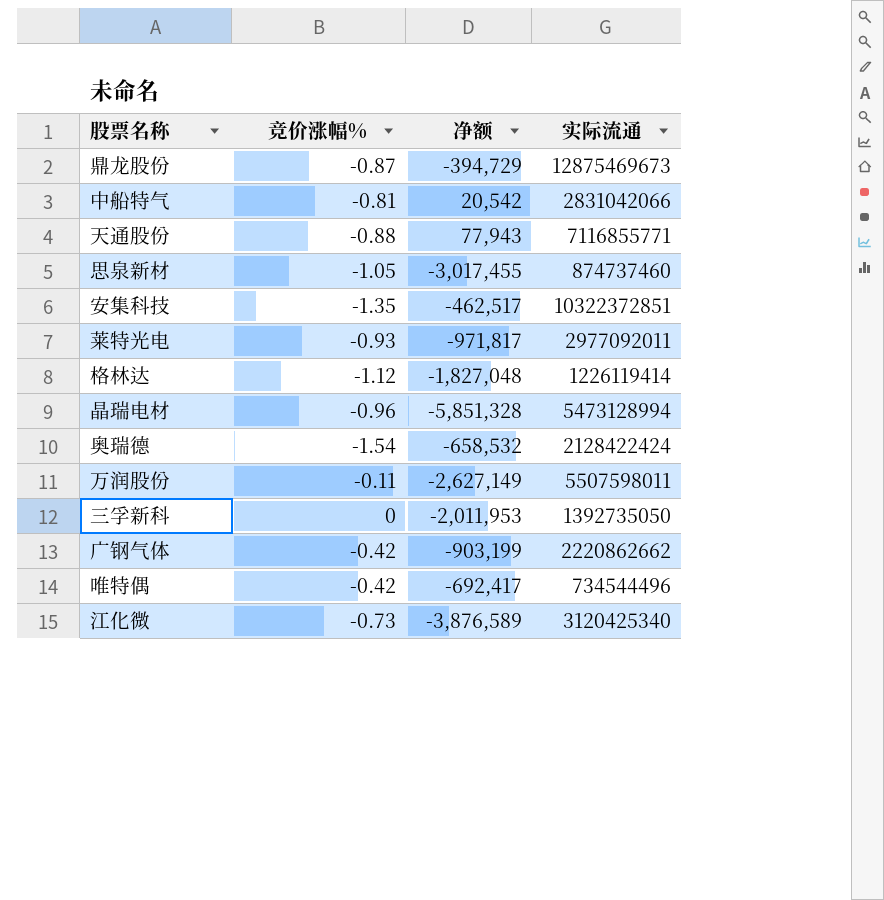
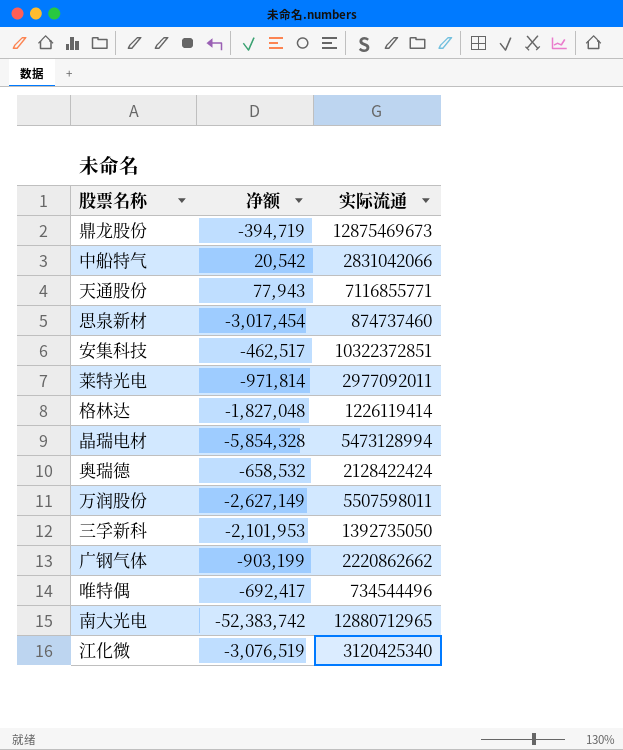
column 竞价涨幅% | position: 2 -> none
鼎龙股份 | 净额: -394,729 -> -394,719
思泉新材 | 净额: -3,017,455 -> -3,017,454
莱特光电 | 净额: -971,817 -> -971,814
晶瑞电材 | 净额: -5,851,328 -> -5,854,328
三孚新科 | 净额: -2,011,953 -> -2,101,953
row 南大光电: none -> -52,383,742 | 12880712965
江化微 | 净额: -3,876,589 -> -3,076,519

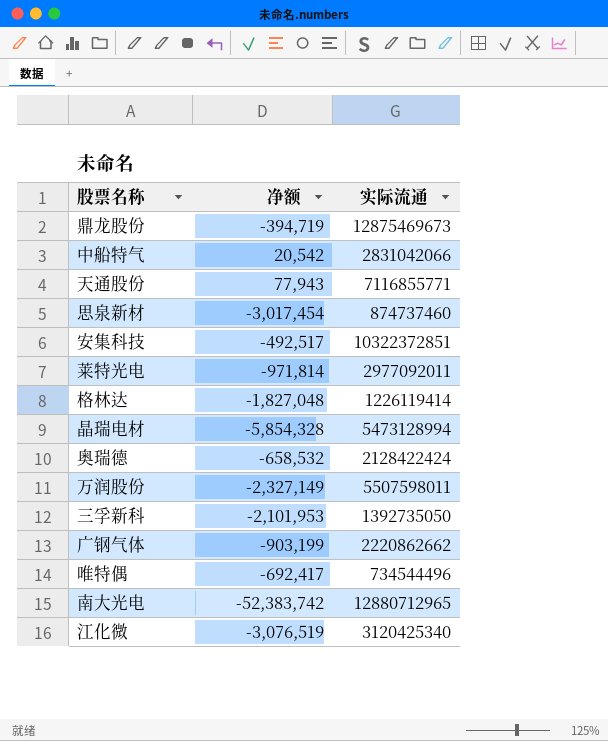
安集科技 | 净额: -462,517 -> -492,517
万润股份 | 净额: -2,627,149 -> -2,327,149

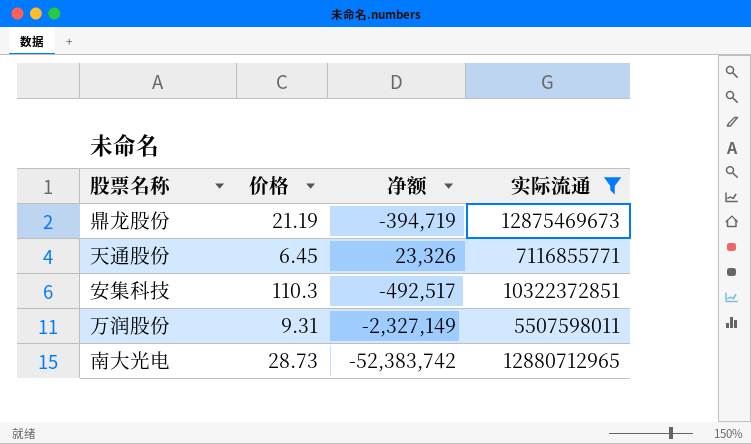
filter: none -> 实际流通 >= 5507598011
column 价格 | position: none -> 2
天通股份 | 净额: 77,943 -> 23,326

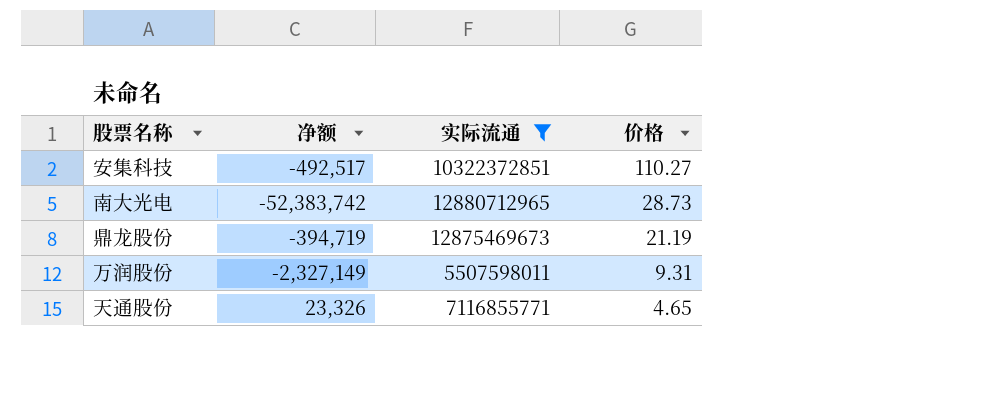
row order: none -> 价格 descending
column 价格 | position: 2 -> 4
安集科技 | 价格: 110.3 -> 110.27
天通股份 | 价格: 6.45 -> 4.65

